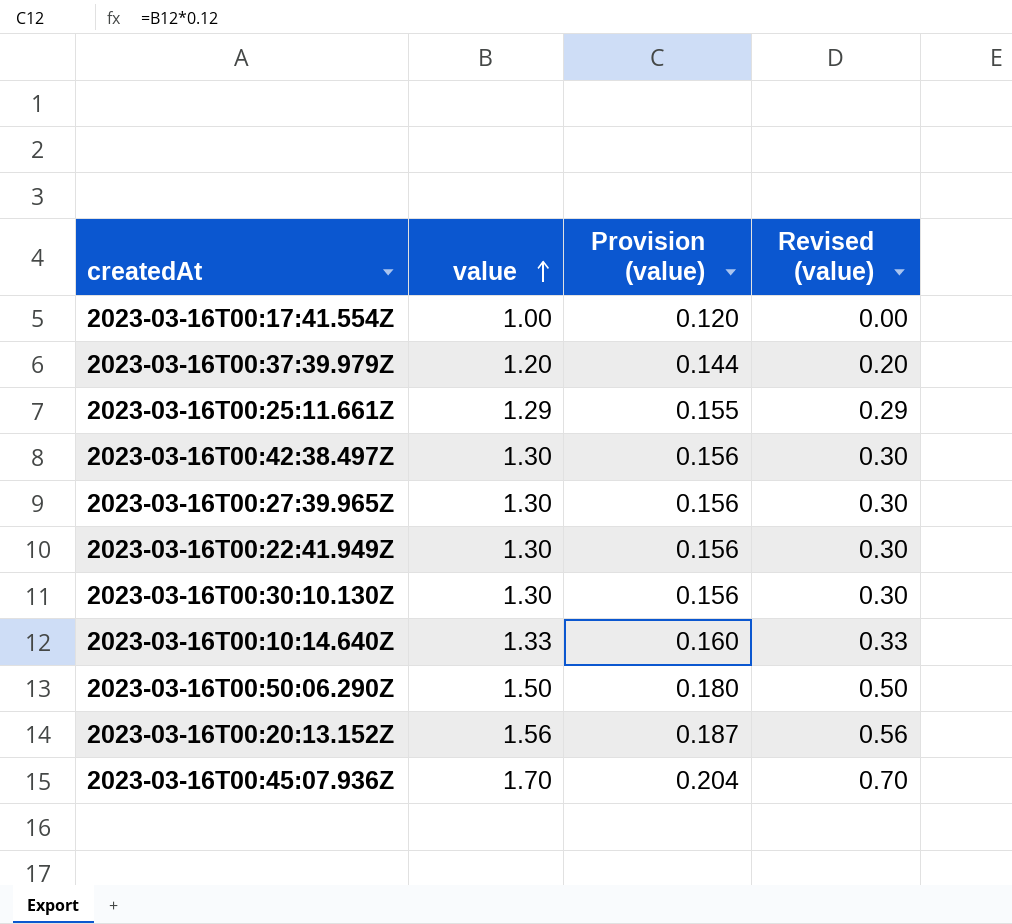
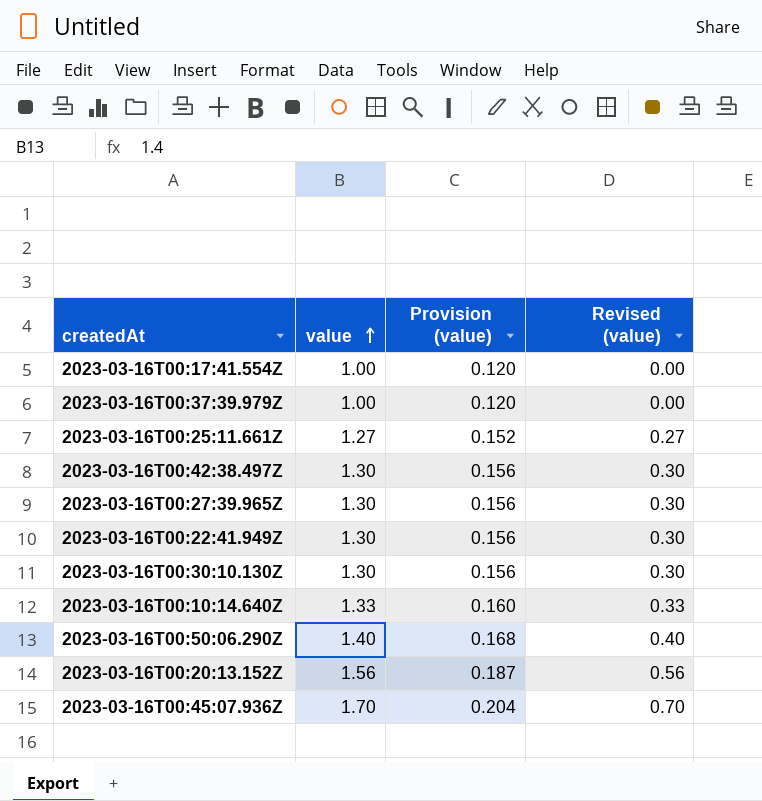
2023-03-16T00:37:39.979Z | value: 1.20 -> 1.00
2023-03-16T00:37:39.979Z | Provision (value): 0.144 -> 0.120
2023-03-16T00:37:39.979Z | Revised (value): 0.20 -> 0.00
2023-03-16T00:25:11.661Z | value: 1.29 -> 1.27
2023-03-16T00:25:11.661Z | Provision (value): 0.155 -> 0.152
2023-03-16T00:25:11.661Z | Revised (value): 0.29 -> 0.27
2023-03-16T00:50:06.290Z | value: 1.50 -> 1.40
2023-03-16T00:50:06.290Z | Provision (value): 0.180 -> 0.168
2023-03-16T00:50:06.290Z | Revised (value): 0.50 -> 0.40

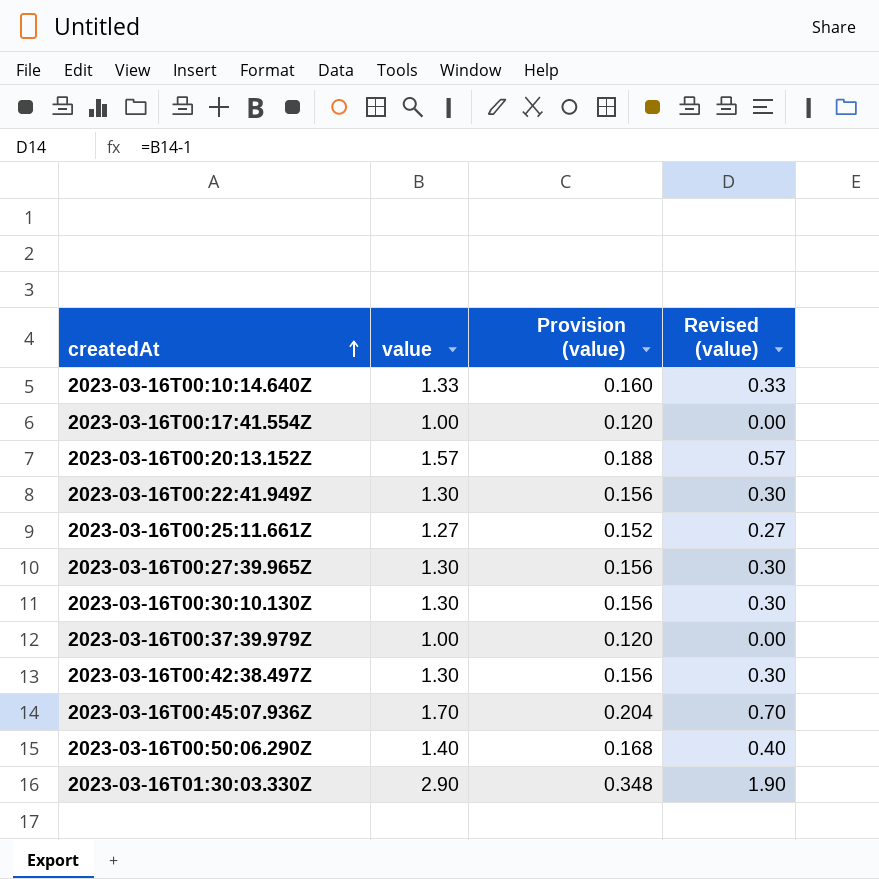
row order: value ascending -> createdAt ascending
2023-03-16T00:20:13.152Z | value: 1.56 -> 1.57
2023-03-16T00:20:13.152Z | Provision (value): 0.187 -> 0.188
2023-03-16T00:20:13.152Z | Revised (value): 0.56 -> 0.57
row 2023-03-16T01:30:03.330Z: none -> 2.90 | 0.348 | 1.90

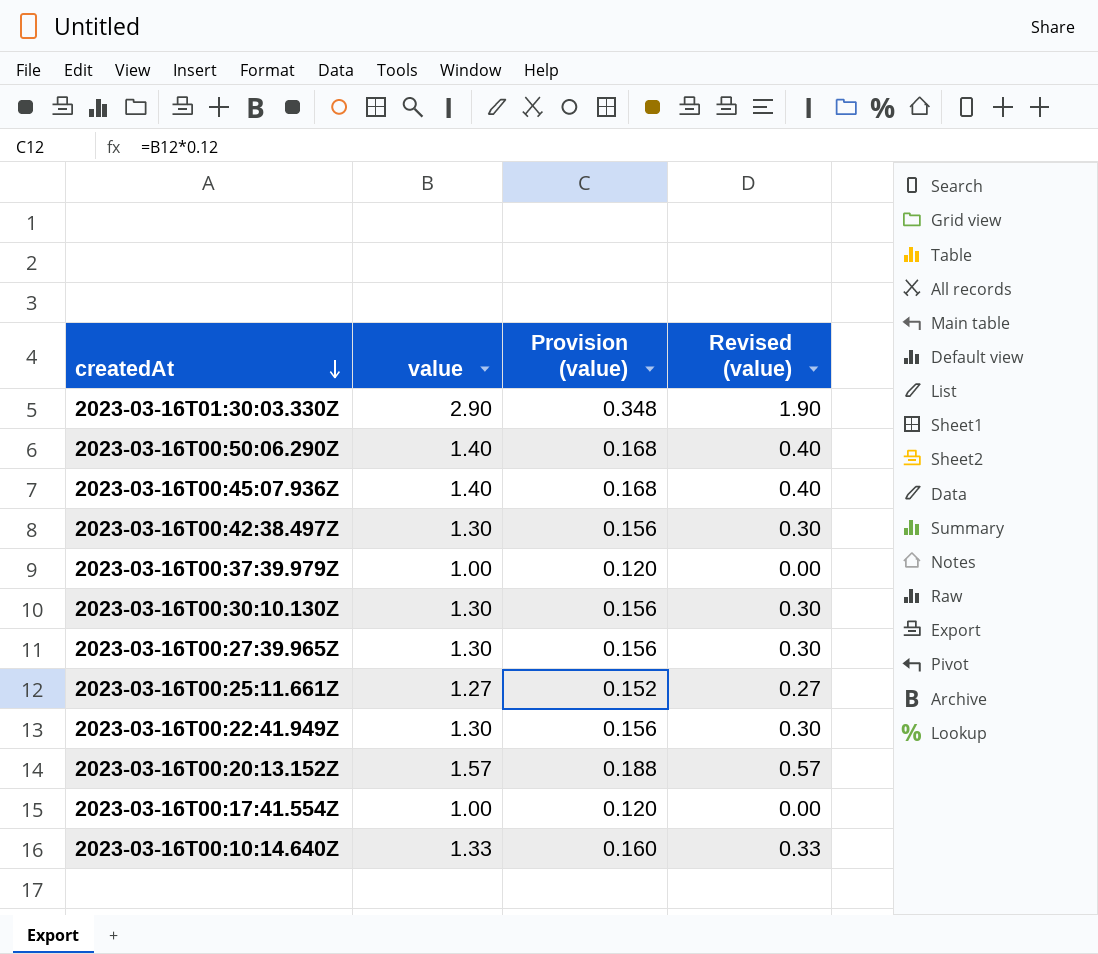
row order: createdAt ascending -> createdAt descending
2023-03-16T00:45:07.936Z | value: 1.70 -> 1.40
2023-03-16T00:45:07.936Z | Provision (value): 0.204 -> 0.168
2023-03-16T00:45:07.936Z | Revised (value): 0.70 -> 0.40

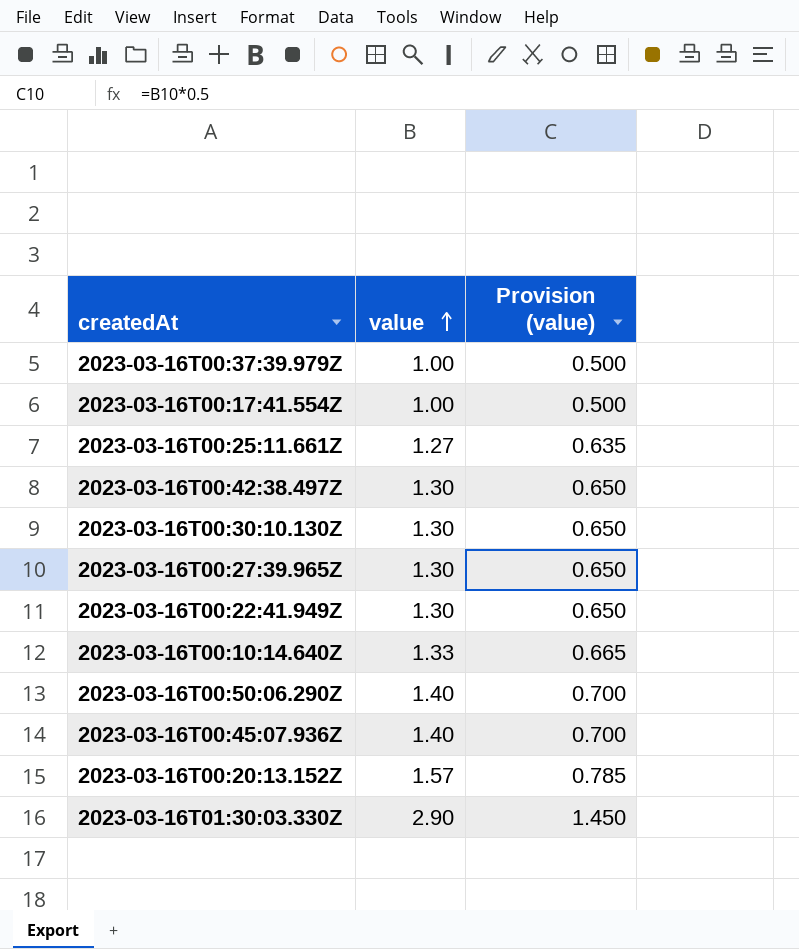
row order: createdAt descending -> value ascending
column Revised (value) | formula: [value] - 1 -> none
column Provision (value) | formula: [value] * 0.12 -> [value] * 0.5

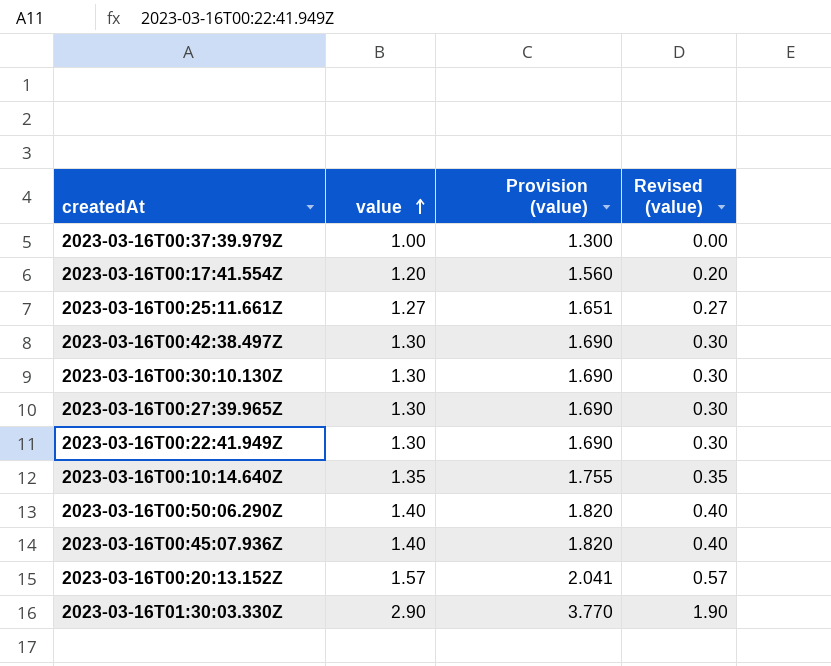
column Provision (value) | formula: [value] * 0.5 -> [value] * 1.3
column Revised (value) | formula: none -> [value] - 1
2023-03-16T00:17:41.554Z | value: 1.00 -> 1.20
2023-03-16T00:10:14.640Z | value: 1.33 -> 1.35

